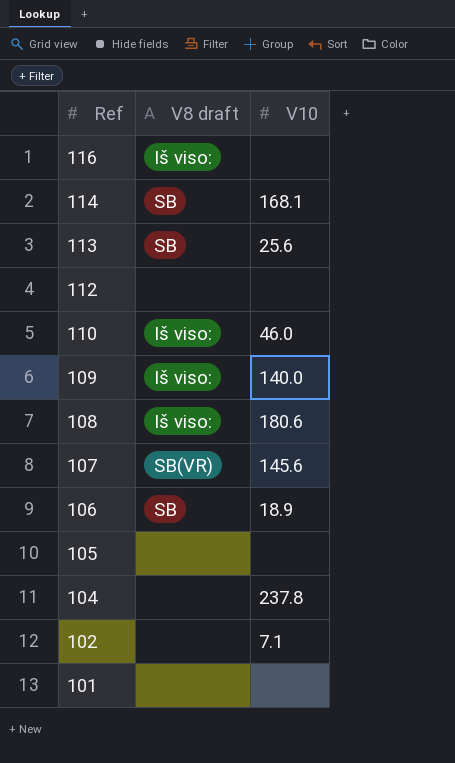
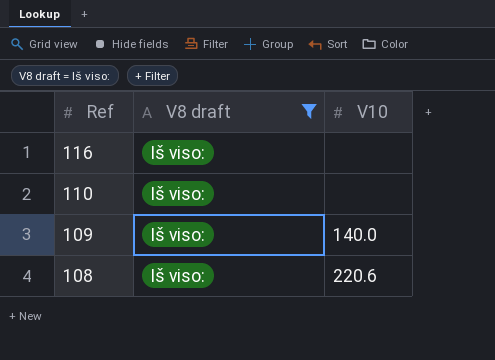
filter: none -> V8 draft = Iš viso:
110 | V10: 46.0 -> none
108 | V10: 180.6 -> 220.6

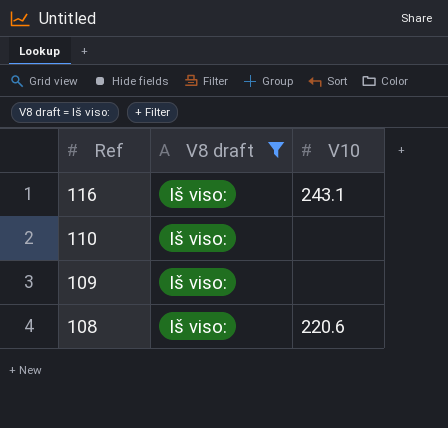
116 | V10: none -> 243.1
109 | V10: 140.0 -> none

